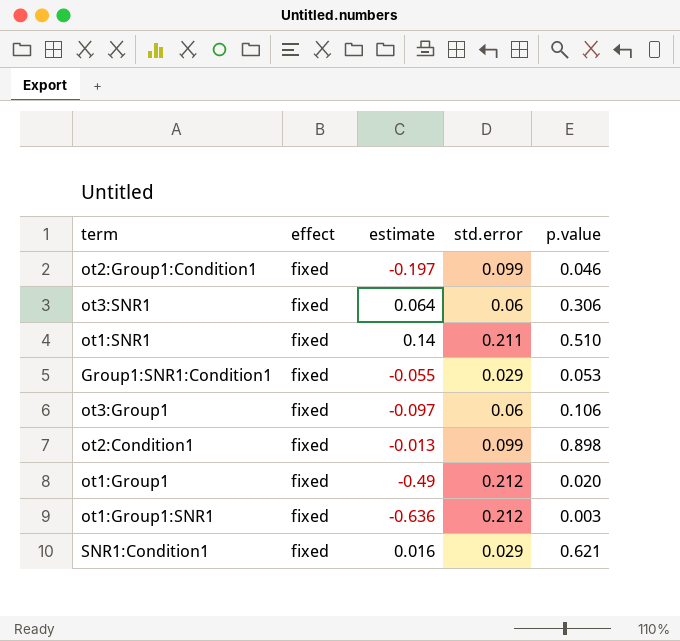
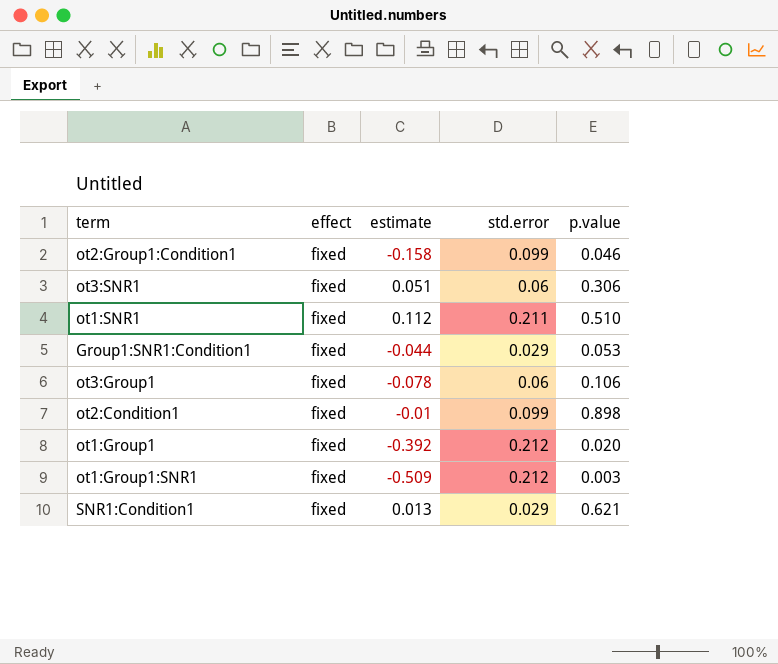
ot2:Group1:Condition1 | estimate: -0.197 -> -0.158
ot3:SNR1 | estimate: 0.064 -> 0.051
ot1:SNR1 | estimate: 0.14 -> 0.112
Group1:SNR1:Condition1 | estimate: -0.055 -> -0.044
ot3:Group1 | estimate: -0.097 -> -0.078
ot2:Condition1 | estimate: -0.013 -> -0.01
ot1:Group1 | estimate: -0.49 -> -0.392
ot1:Group1:SNR1 | estimate: -0.636 -> -0.509
SNR1:Condition1 | estimate: 0.016 -> 0.013

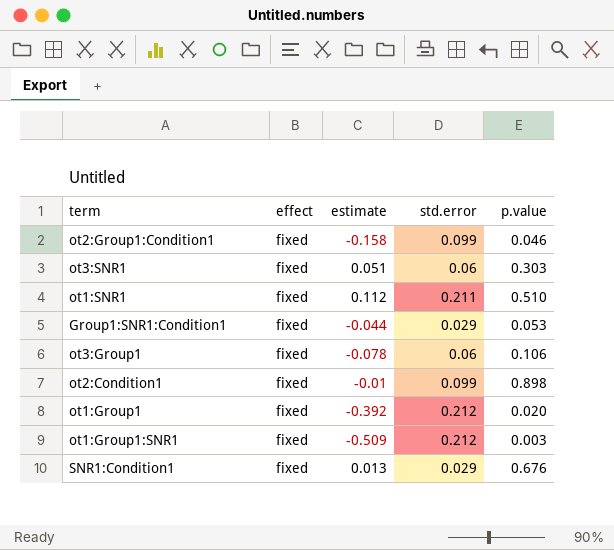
ot3:SNR1 | p.value: 0.306 -> 0.303
SNR1:Condition1 | p.value: 0.621 -> 0.676

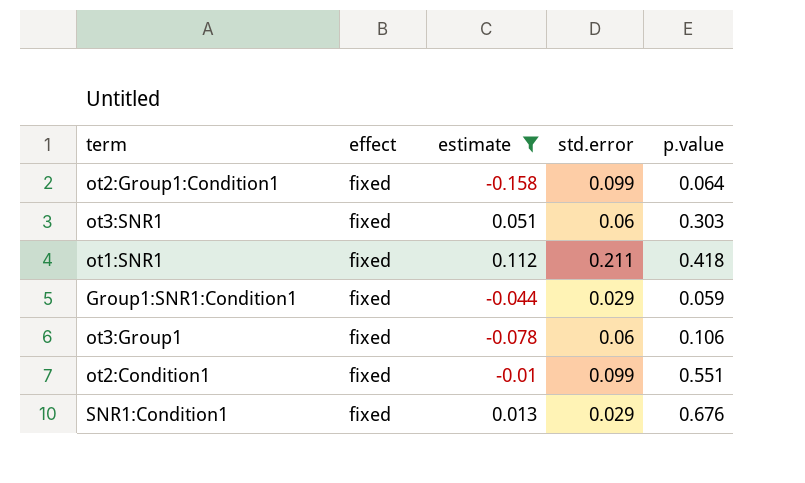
filter: none -> estimate >= -0.158
ot2:Group1:Condition1 | p.value: 0.046 -> 0.064
ot1:SNR1 | p.value: 0.510 -> 0.418
Group1:SNR1:Condition1 | p.value: 0.053 -> 0.059
ot2:Condition1 | p.value: 0.898 -> 0.551

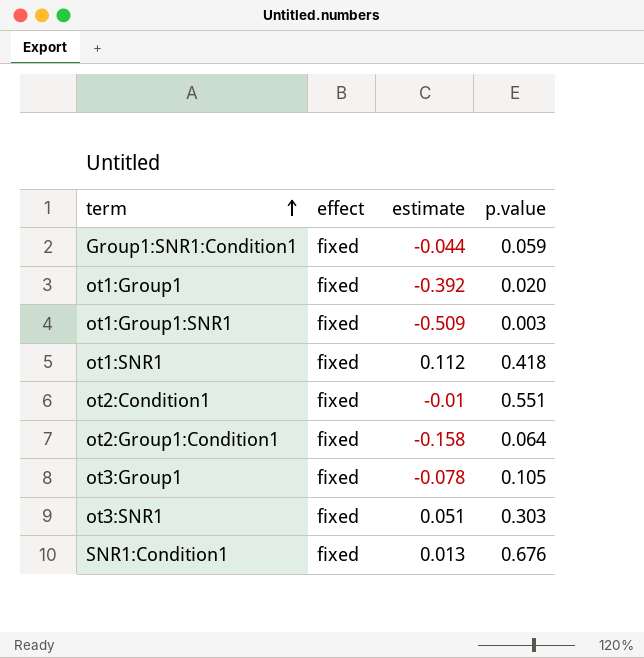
filter: estimate >= -0.158 -> none
row order: none -> term ascending
column std.error | position: 4 -> none
ot3:Group1 | p.value: 0.106 -> 0.105

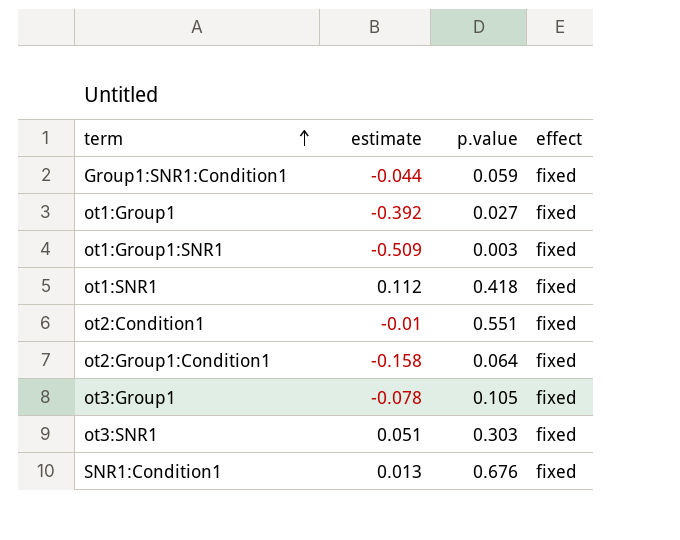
column effect | position: 2 -> 4
ot1:Group1 | p.value: 0.020 -> 0.027

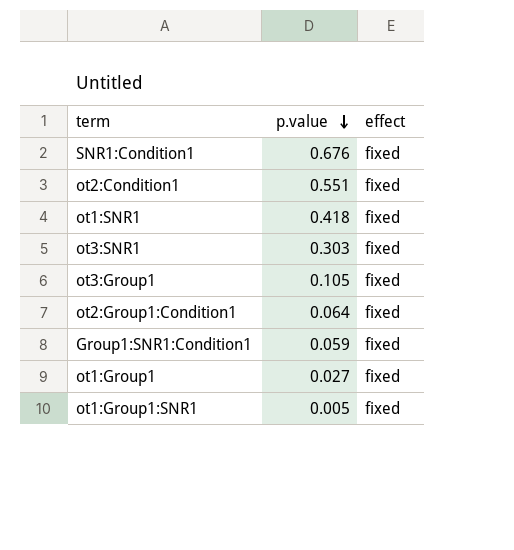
row order: term ascending -> p.value descending
column estimate | position: 2 -> none
ot1:Group1:SNR1 | p.value: 0.003 -> 0.005

